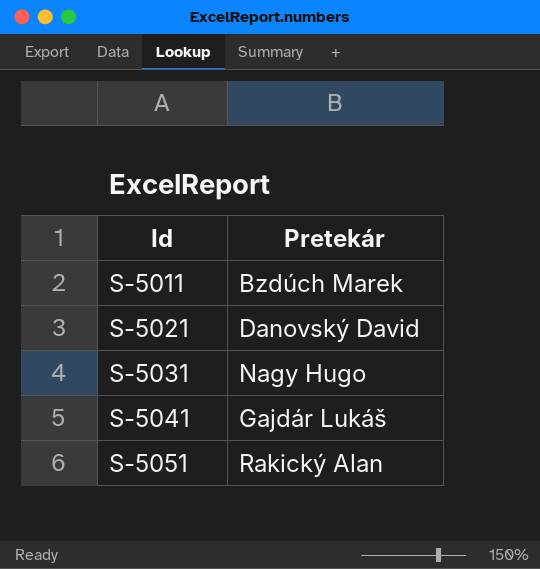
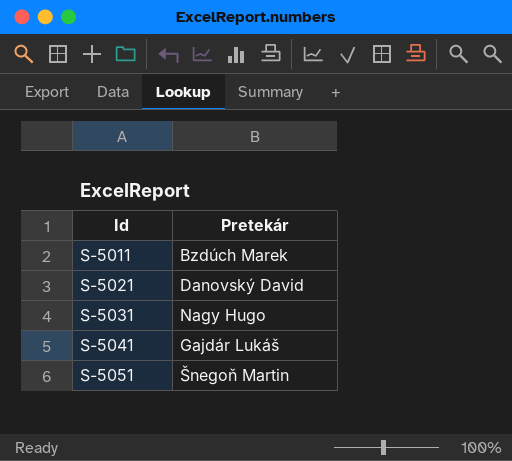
S-5051 | Pretekár: Rakický Alan -> Šnegoň Martin

